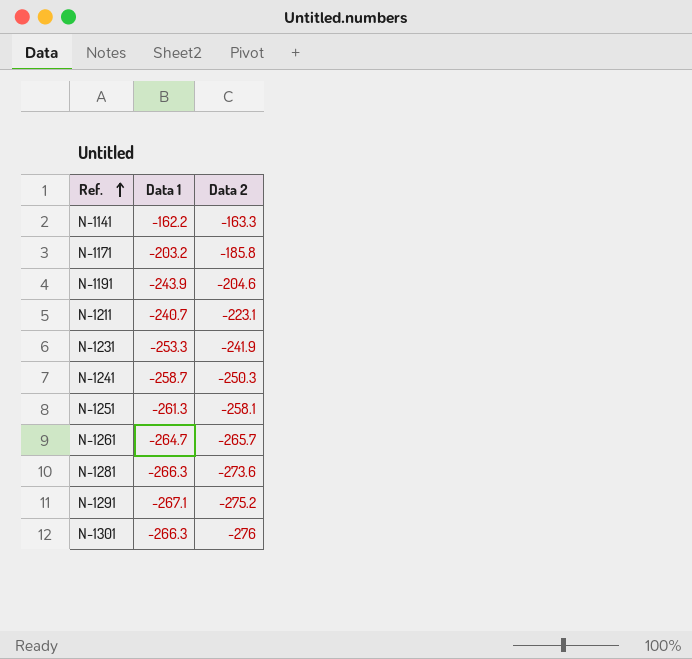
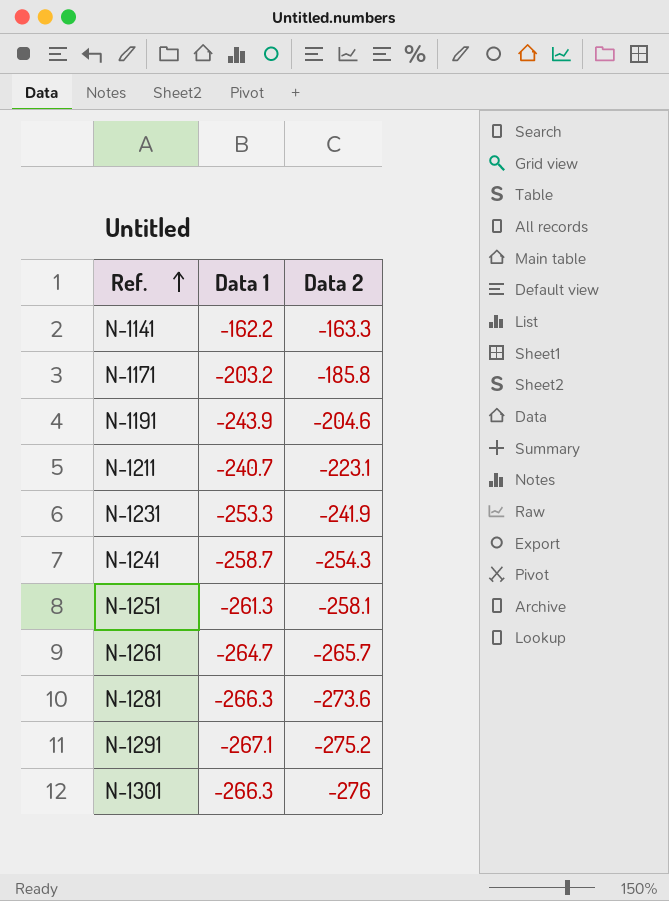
N-1241 | Data 2: -250.3 -> -254.3

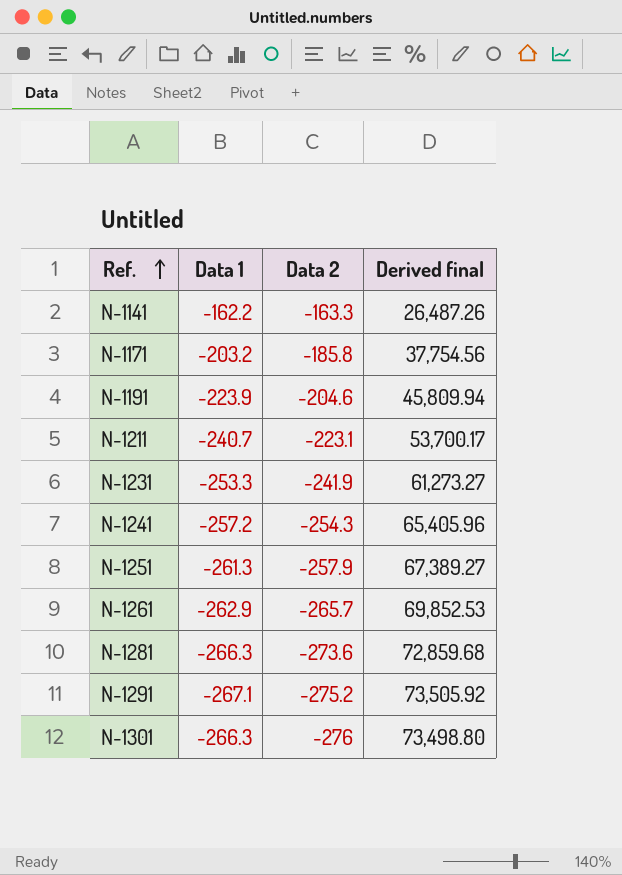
column Derived final | formula: none -> [Data 1] * [Data 2]
N-1191 | Data 1: -243.9 -> -223.9
N-1241 | Data 1: -258.7 -> -257.2
N-1251 | Data 2: -258.1 -> -257.9
N-1261 | Data 1: -264.7 -> -262.9

